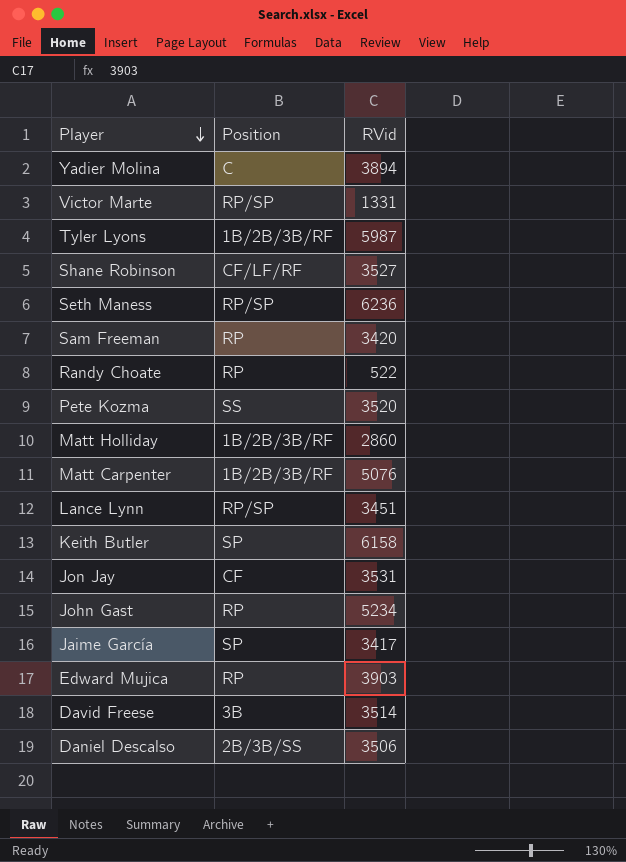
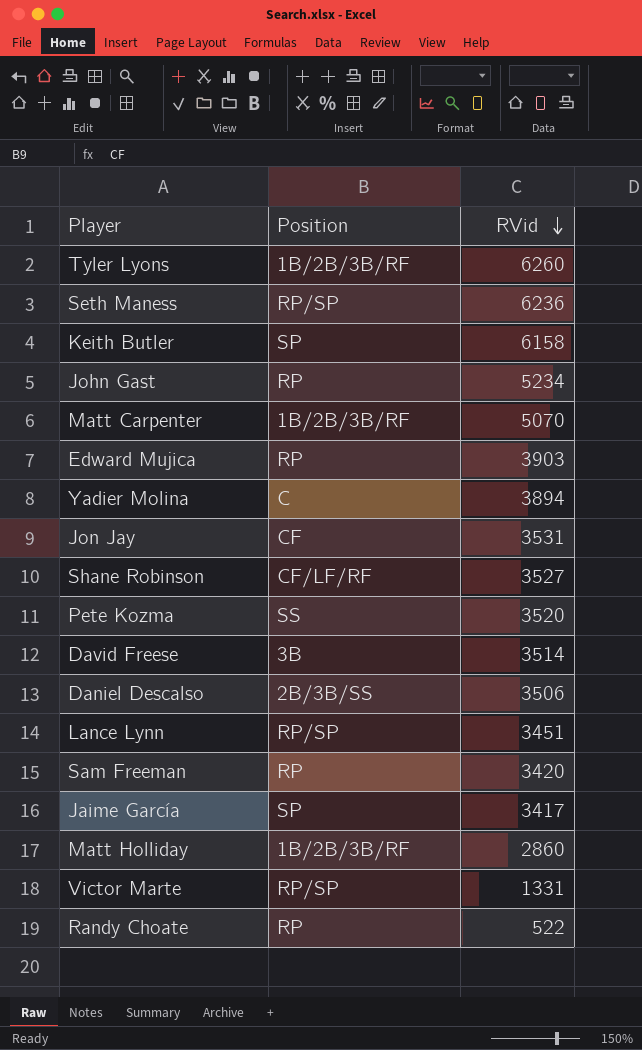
row order: Player descending -> RVid descending
Tyler Lyons | RVid: 5987 -> 6260
Matt Carpenter | RVid: 5076 -> 5070

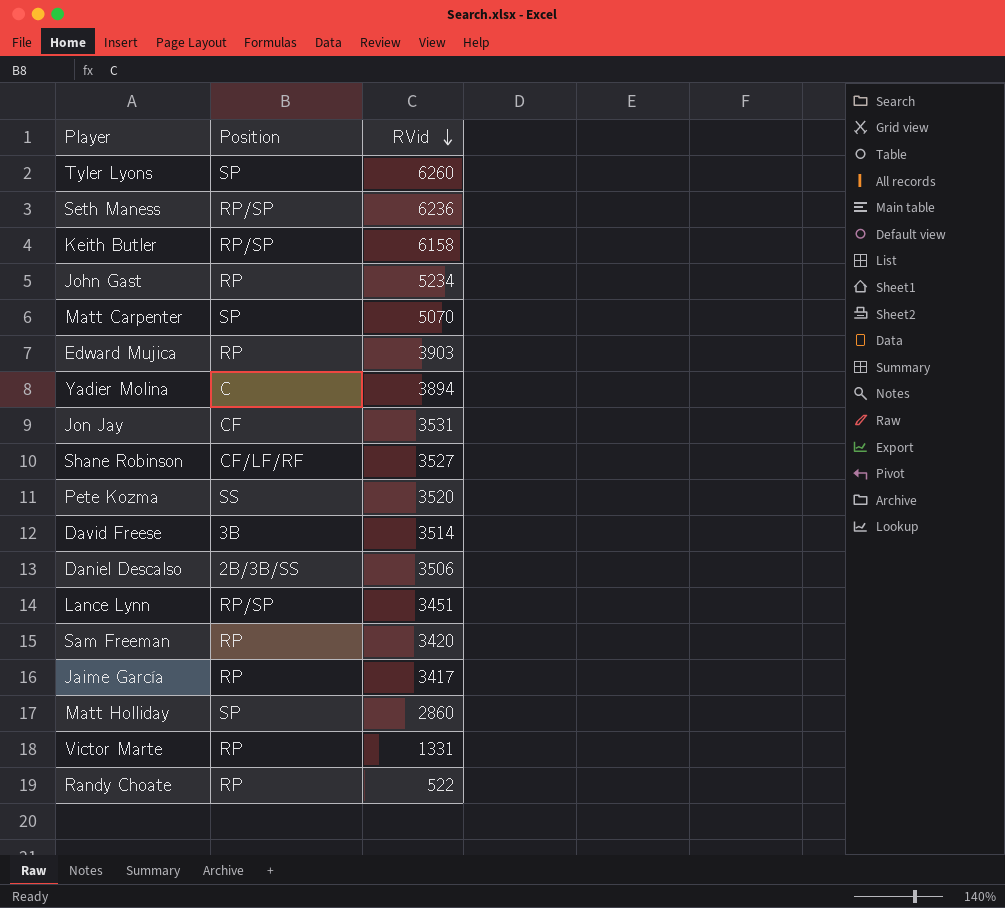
Tyler Lyons | Position: 1B/2B/3B/RF -> SP
Keith Butler | Position: SP -> RP/SP
Matt Carpenter | Position: 1B/2B/3B/RF -> SP
Jaime García | Position: SP -> RP
Matt Holliday | Position: 1B/2B/3B/RF -> SP
Victor Marte | Position: RP/SP -> RP

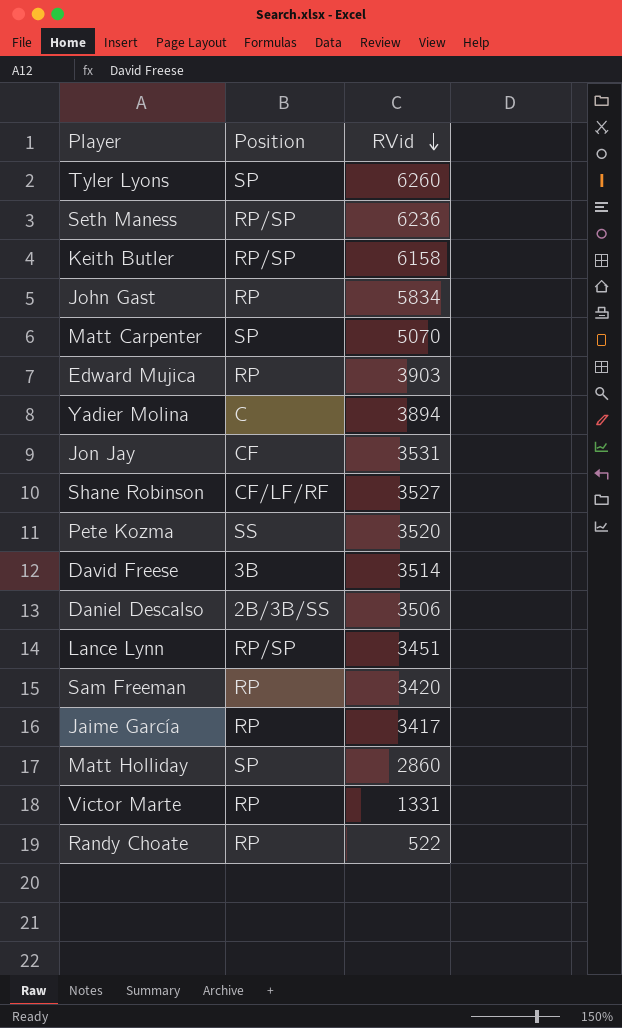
John Gast | RVid: 5234 -> 5834

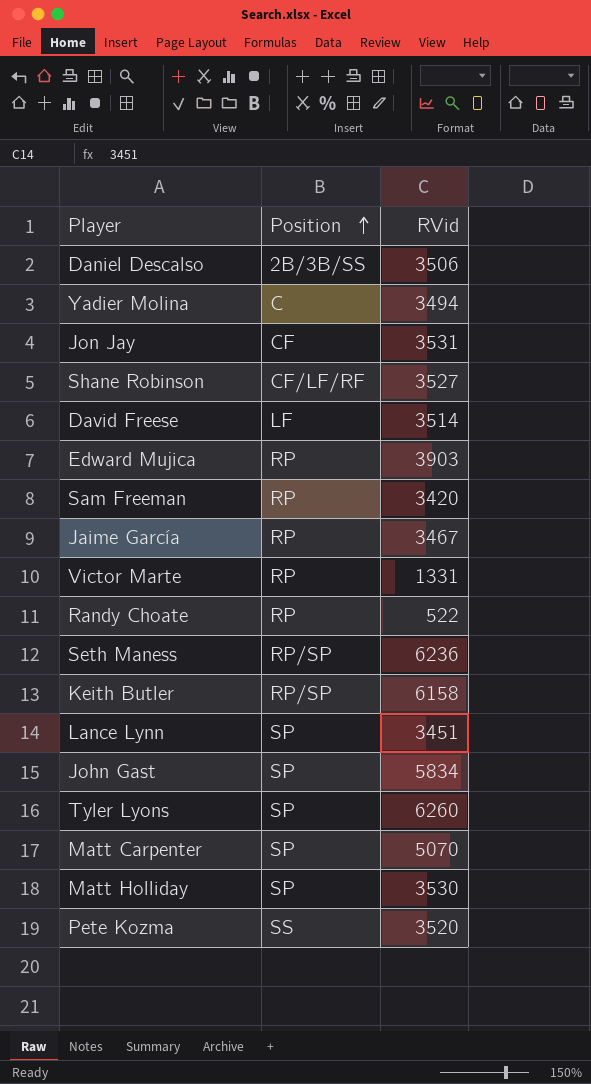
row order: RVid descending -> Position ascending
Yadier Molina | RVid: 3894 -> 3494
David Freese | Position: 3B -> LF
Jaime García | RVid: 3417 -> 3467
Lance Lynn | Position: RP/SP -> SP
John Gast | Position: RP -> SP
Matt Holliday | RVid: 2860 -> 3530

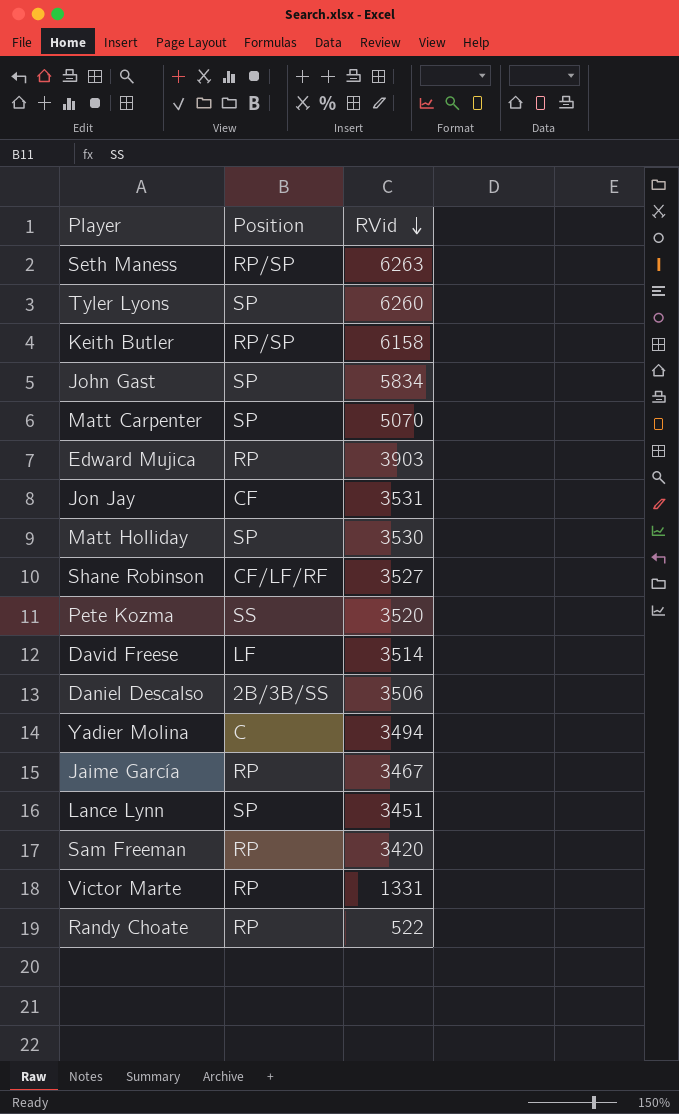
row order: Position ascending -> RVid descending
Seth Maness | RVid: 6236 -> 6263

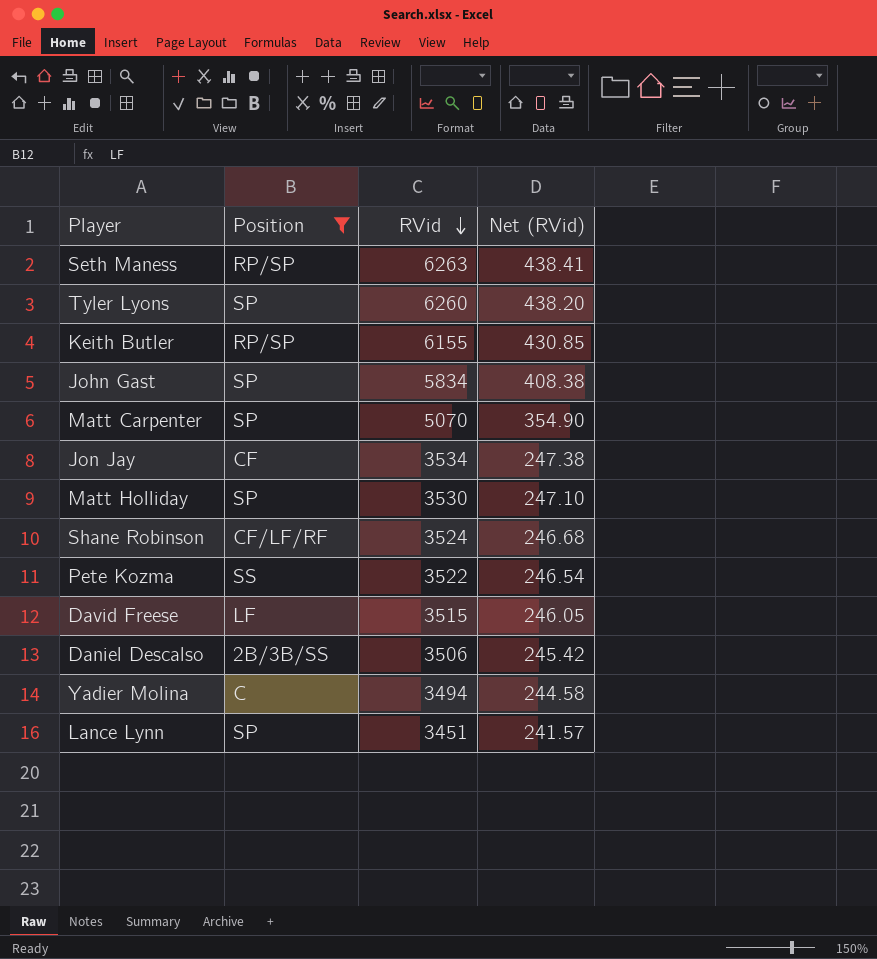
filter: none -> Position != RP
column Net (RVid) | formula: none -> [RVid] * 0.07
Keith Butler | RVid: 6158 -> 6155
Jon Jay | RVid: 3531 -> 3534
Shane Robinson | RVid: 3527 -> 3524
Pete Kozma | RVid: 3520 -> 3522
David Freese | RVid: 3514 -> 3515

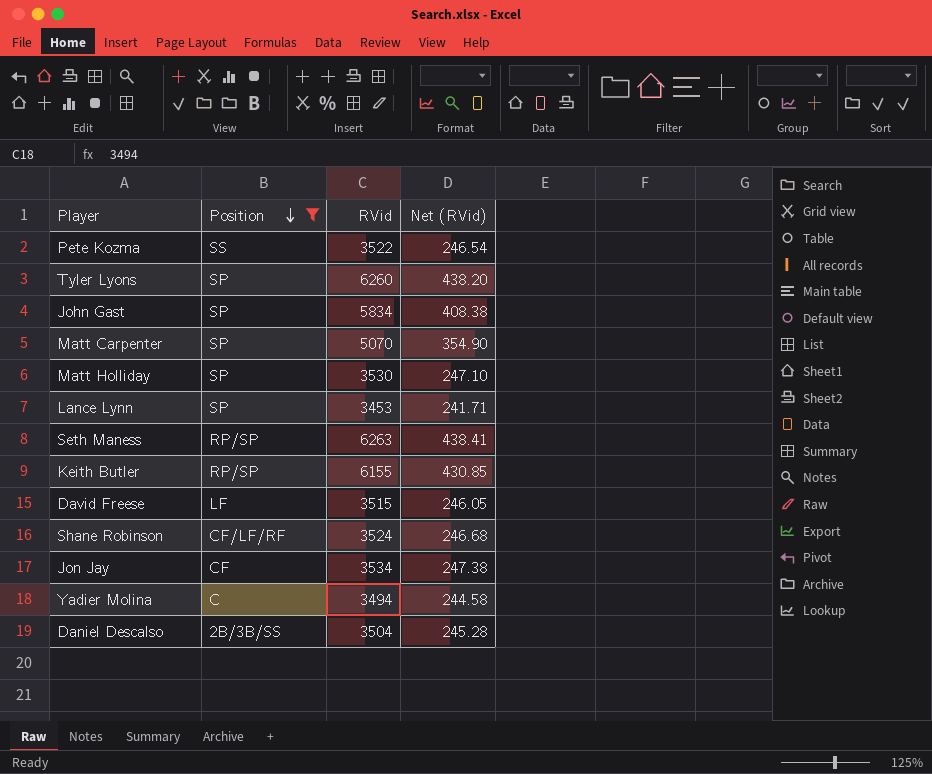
row order: RVid descending -> Position descending
Lance Lynn | RVid: 3451 -> 3453
Lance Lynn | Net (RVid): 241.57 -> 241.71
Daniel Descalso | RVid: 3506 -> 3504
Daniel Descalso | Net (RVid): 245.42 -> 245.28

